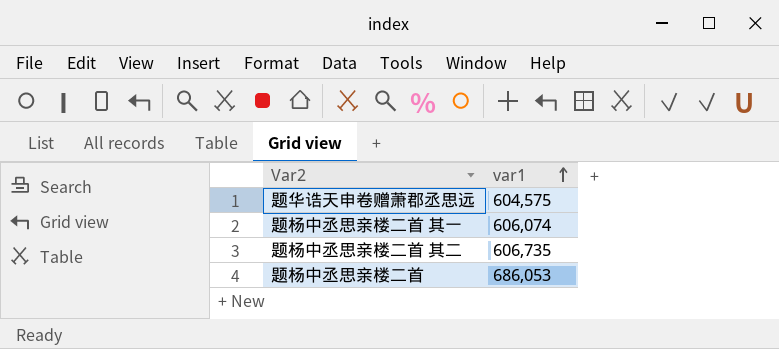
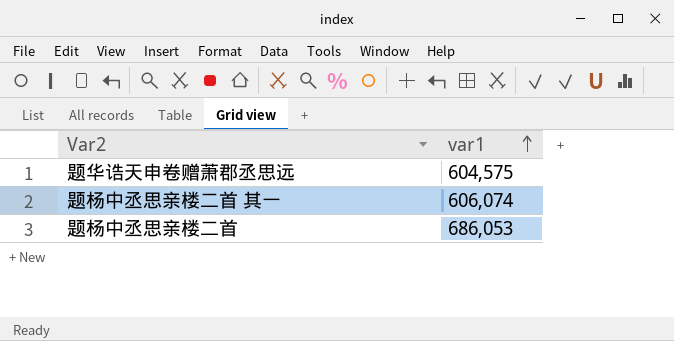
row 题杨中丞思亲楼二首 其二: 606,735 -> none

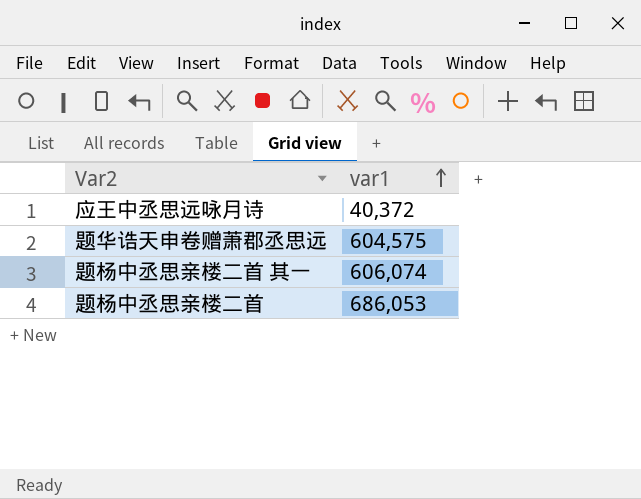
row 应王中丞思远咏月诗: none -> 40,372

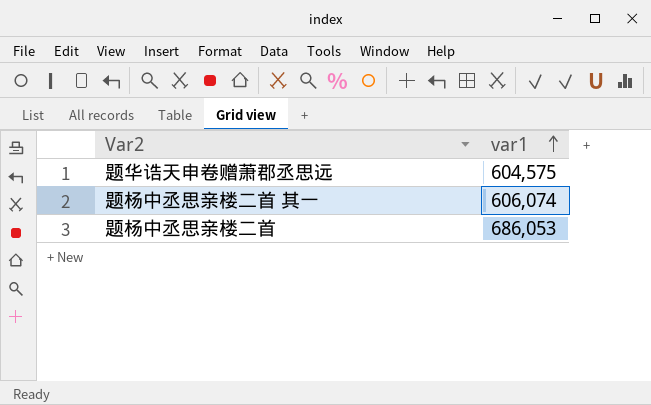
row 应王中丞思远咏月诗: 40,372 -> none

